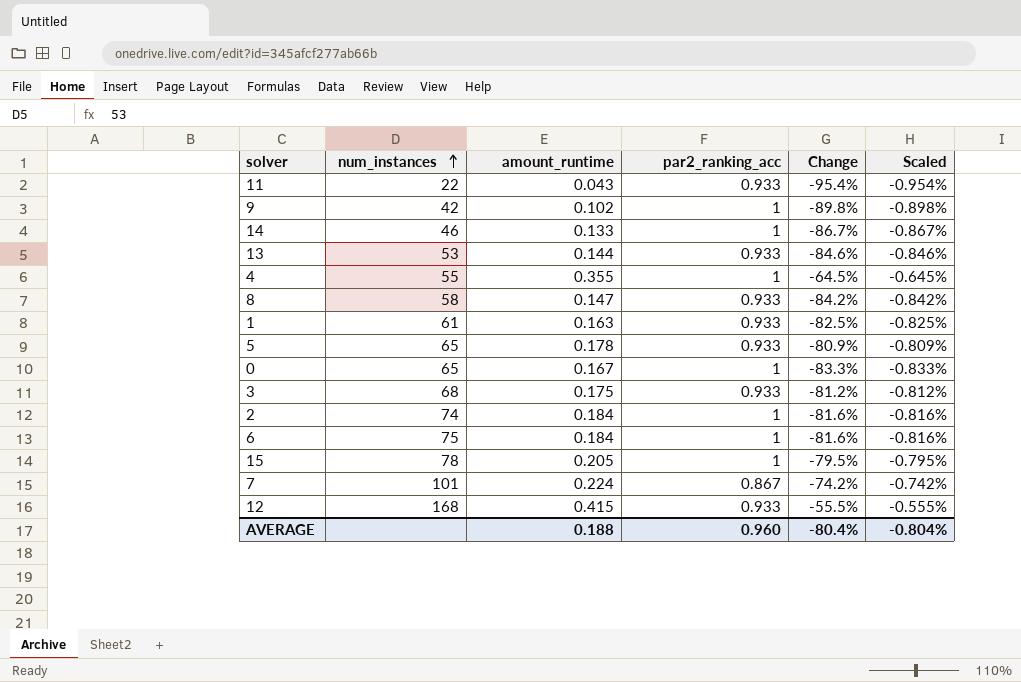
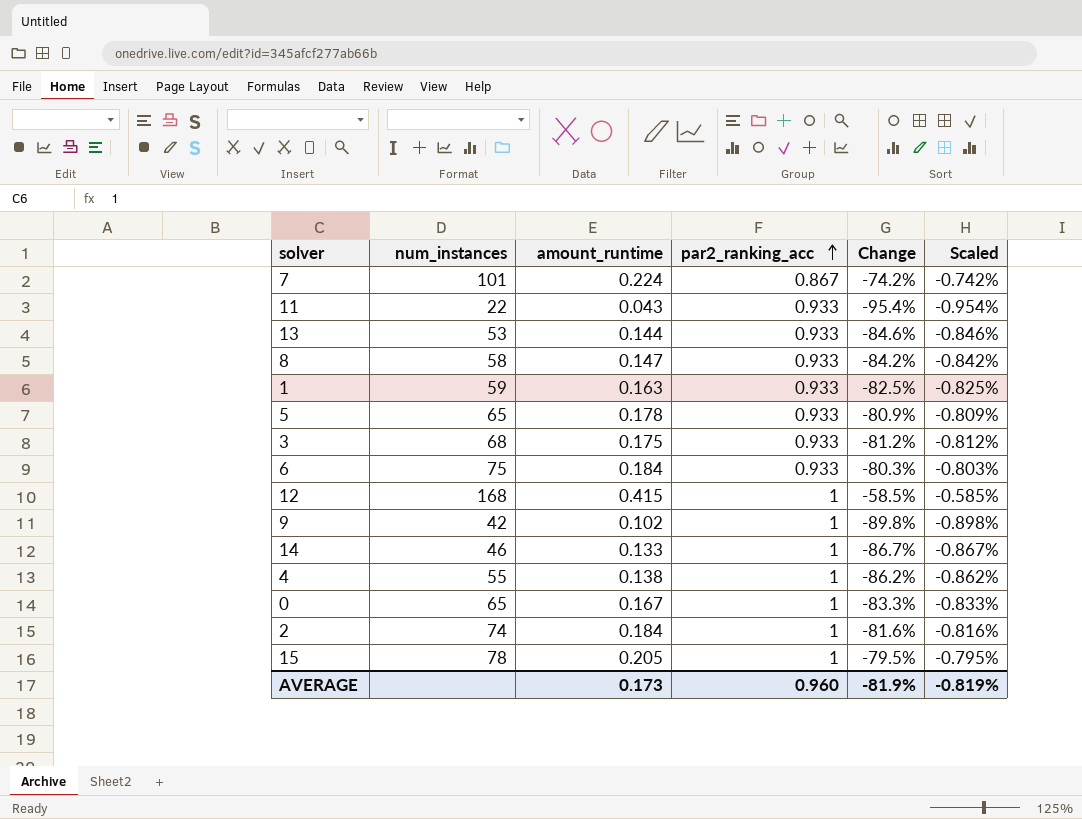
row order: num_instances ascending -> par2_ranking_acc ascending
1 | num_instances: 61 -> 59
6 | par2_ranking_acc: 1 -> 0.933
6 | Change: -81.6% -> -80.3%
6 | Scaled: -0.816% -> -0.803%
12 | par2_ranking_acc: 0.933 -> 1
12 | Change: -55.5% -> -58.5%
12 | Scaled: -0.555% -> -0.585%
4 | amount_runtime: 0.355 -> 0.138
4 | Change: -64.5% -> -86.2%
4 | Scaled: -0.645% -> -0.862%
AVERAGE | amount_runtime: 0.188 -> 0.173
AVERAGE | Change: -80.4% -> -81.9%
AVERAGE | Scaled: -0.804% -> -0.819%

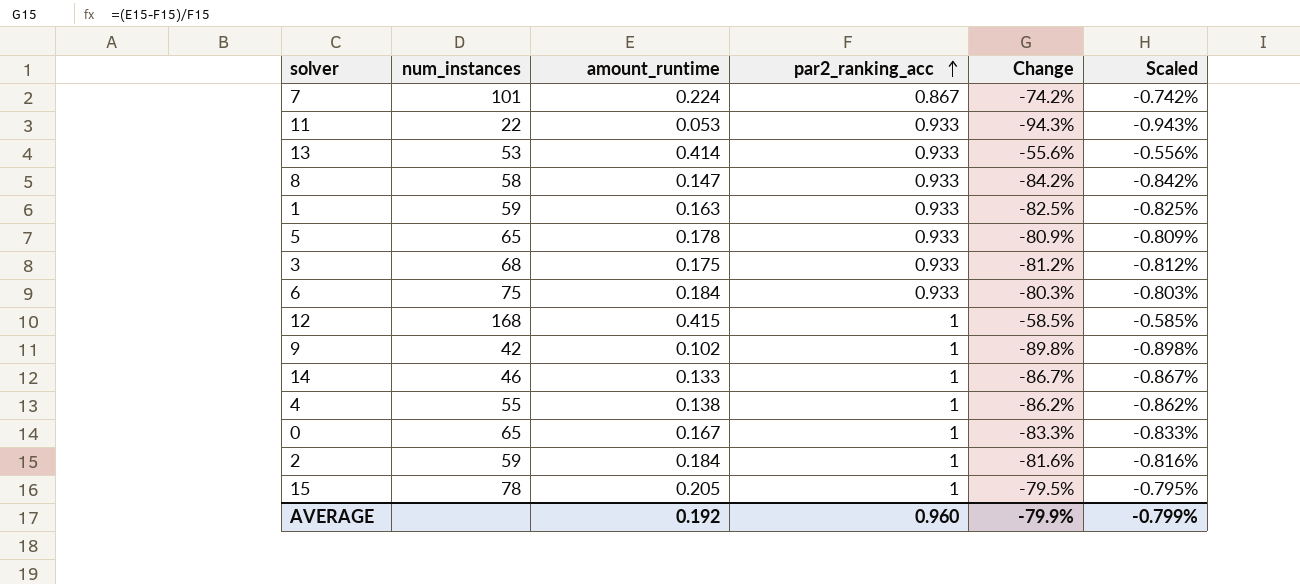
11 | amount_runtime: 0.043 -> 0.053
11 | Change: -95.4% -> -94.3%
11 | Scaled: -0.954% -> -0.943%
13 | amount_runtime: 0.144 -> 0.414
13 | Change: -84.6% -> -55.6%
13 | Scaled: -0.846% -> -0.556%
2 | num_instances: 74 -> 59
AVERAGE | amount_runtime: 0.173 -> 0.192
AVERAGE | Change: -81.9% -> -79.9%
AVERAGE | Scaled: -0.819% -> -0.799%

